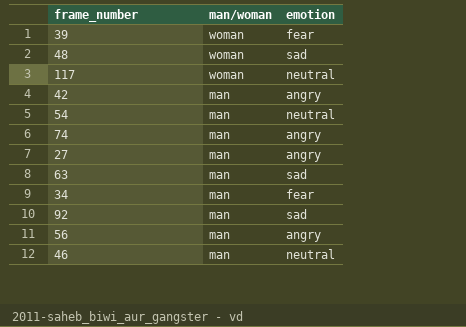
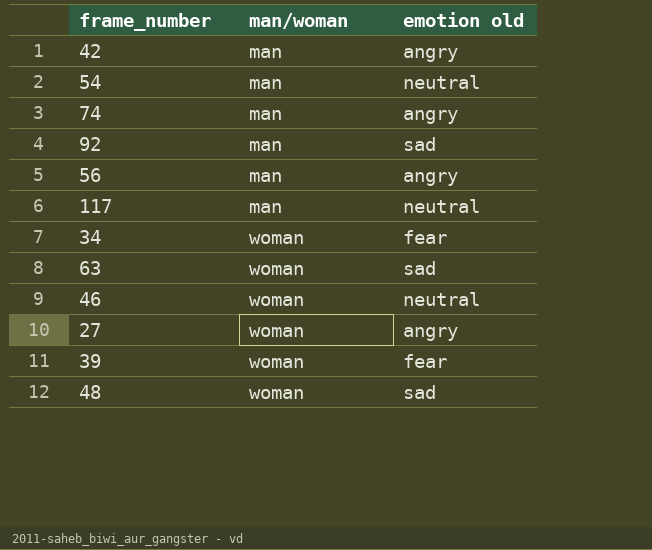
row order: man/woman descending -> man/woman ascending
column name: emotion -> emotion old
117 | man/woman: woman -> man
34 | man/woman: man -> woman
63 | man/woman: man -> woman
46 | man/woman: man -> woman
27 | man/woman: man -> woman

